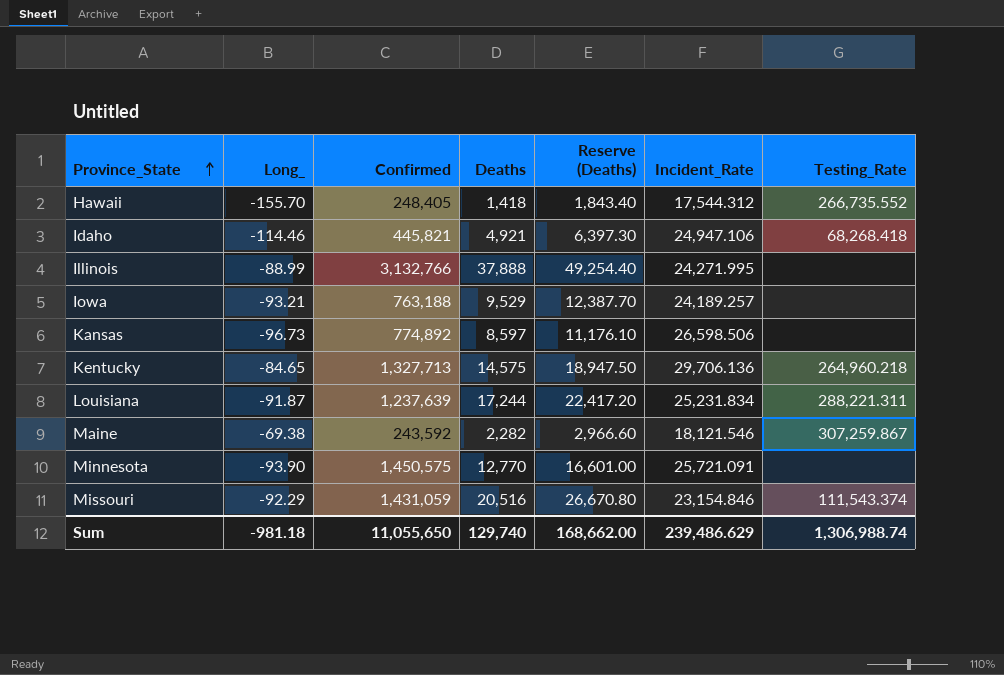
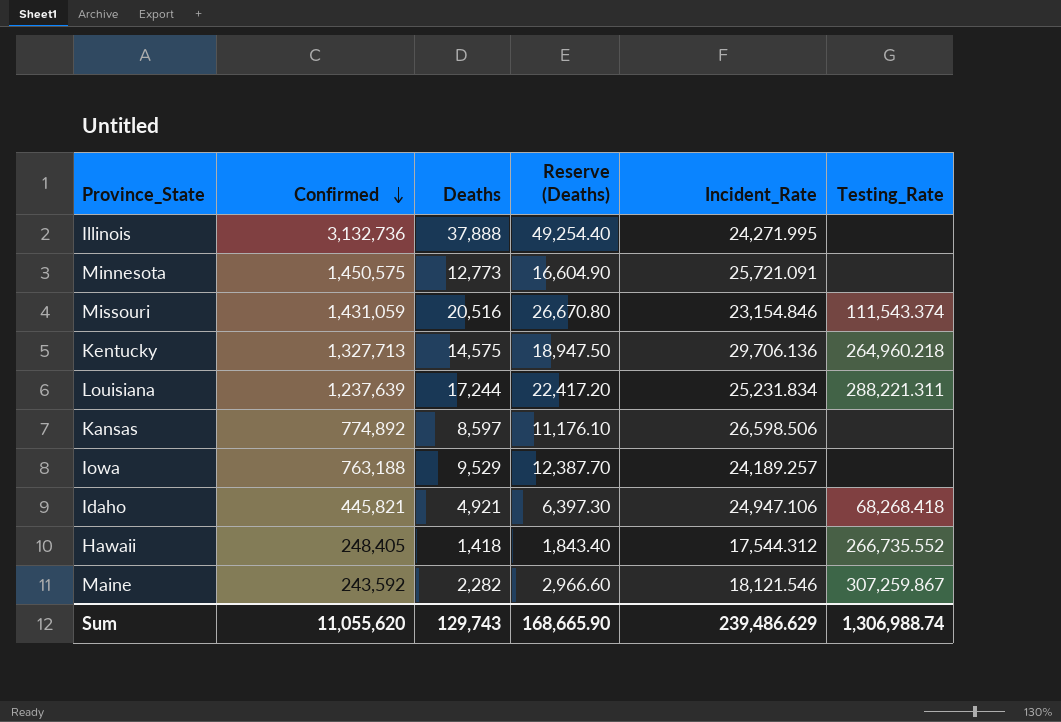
row order: Province_State ascending -> Confirmed descending
column Long_ | position: 2 -> none
Illinois | Confirmed: 3,132,766 -> 3,132,736
Minnesota | Deaths: 12,770 -> 12,773
Minnesota | Reserve (Deaths): 16,601.00 -> 16,604.90
Sum | Confirmed: 11,055,650 -> 11,055,620
Sum | Deaths: 129,740 -> 129,743
Sum | Reserve (Deaths): 168,662.00 -> 168,665.90

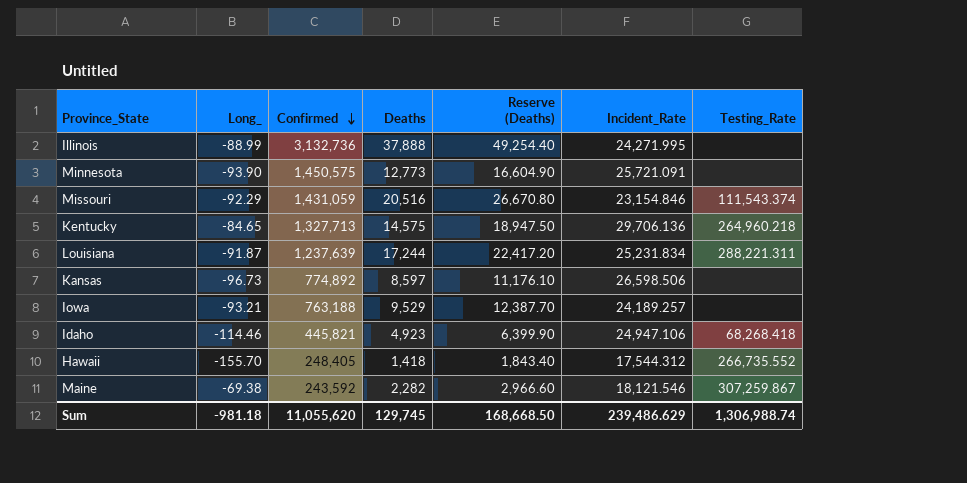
column Long_ | position: none -> 2
Idaho | Deaths: 4,921 -> 4,923
Idaho | Reserve (Deaths): 6,397.30 -> 6,399.90
Sum | Deaths: 129,743 -> 129,745
Sum | Reserve (Deaths): 168,665.90 -> 168,668.50

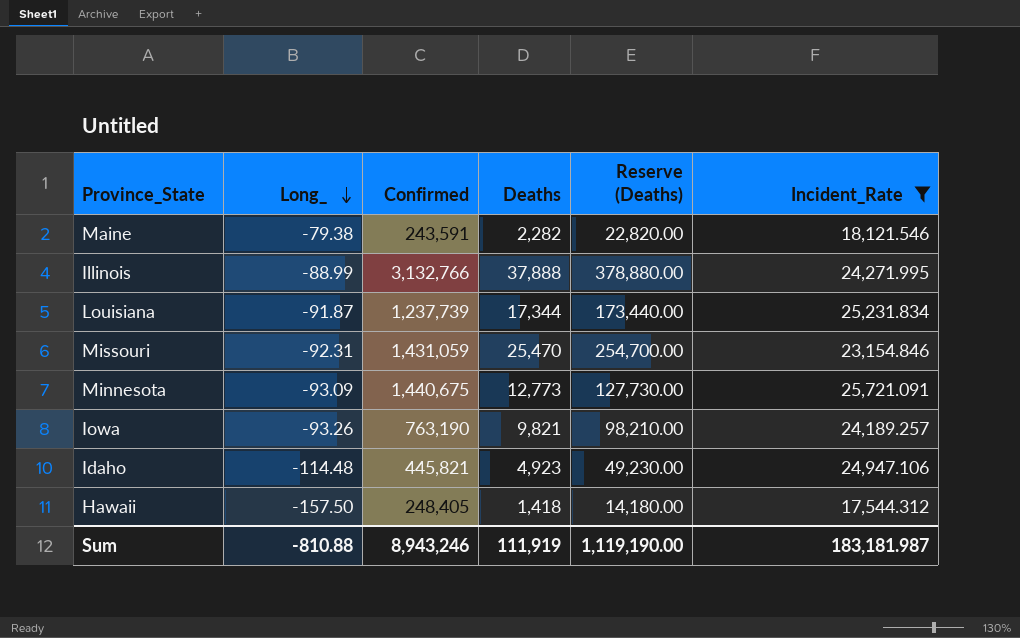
filter: none -> Incident_Rate <= 25,721.091
row order: Confirmed descending -> Long_ descending
column Testing_Rate | position: 7 -> none
column Reserve (Deaths) | formula: [Deaths] * 1.3 -> [Deaths] * 10
Maine | Long_: -69.38 -> -79.38
Maine | Confirmed: 243,592 -> 243,591
Illinois | Confirmed: 3,132,736 -> 3,132,766
Louisiana | Confirmed: 1,237,639 -> 1,237,739
Louisiana | Deaths: 17,244 -> 17,344
Missouri | Long_: -92.29 -> -92.31
Missouri | Deaths: 20,516 -> 25,470
Minnesota | Long_: -93.90 -> -93.09
Minnesota | Confirmed: 1,450,575 -> 1,440,675
Iowa | Long_: -93.21 -> -93.26
Iowa | Confirmed: 763,188 -> 763,190
Iowa | Deaths: 9,529 -> 9,821
Idaho | Long_: -114.46 -> -114.48
Hawaii | Long_: -155.70 -> -157.50
Sum | Long_: -981.18 -> -810.88
Sum | Confirmed: 11,055,620 -> 8,943,246
Sum | Deaths: 129,745 -> 111,919
Sum | Reserve (Deaths): 168,668.50 -> 1,119,190.00
Sum | Incident_Rate: 239,486.629 -> 183,181.987

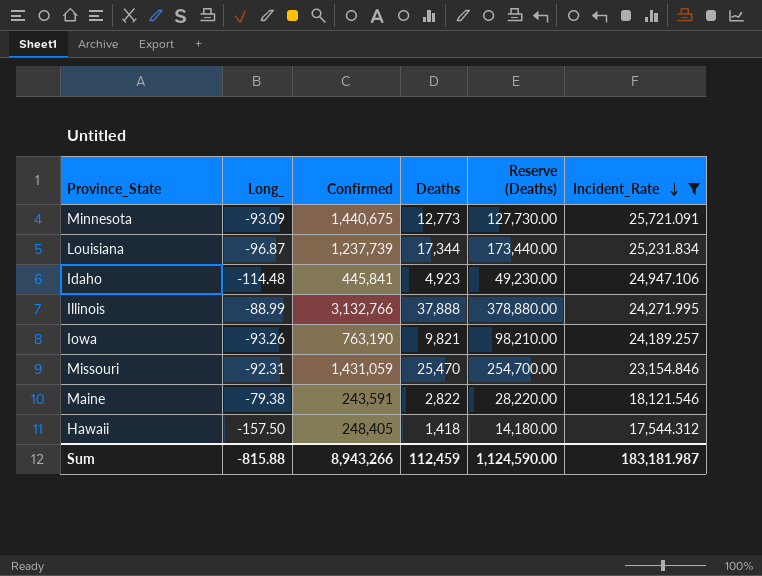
row order: Long_ descending -> Incident_Rate descending
Louisiana | Long_: -91.87 -> -96.87
Idaho | Confirmed: 445,821 -> 445,841
Maine | Deaths: 2,282 -> 2,822
Maine | Reserve (Deaths): 22,820.00 -> 28,220.00
Sum | Long_: -810.88 -> -815.88
Sum | Confirmed: 8,943,246 -> 8,943,266
Sum | Deaths: 111,919 -> 112,459
Sum | Reserve (Deaths): 1,119,190.00 -> 1,124,590.00

